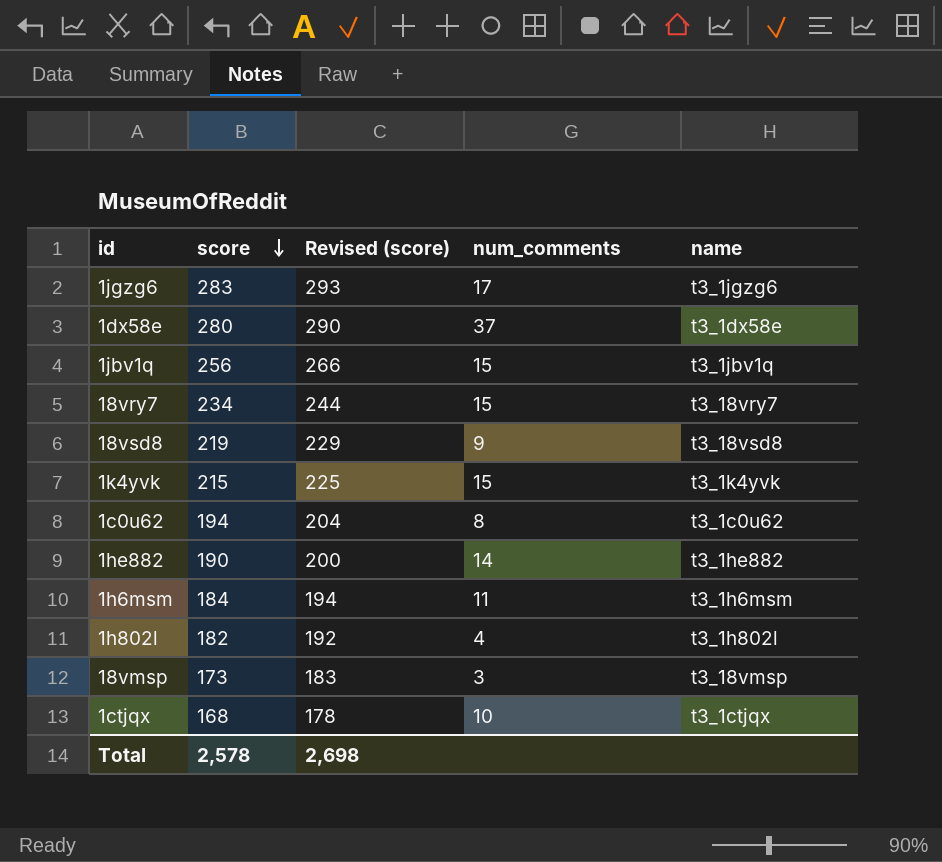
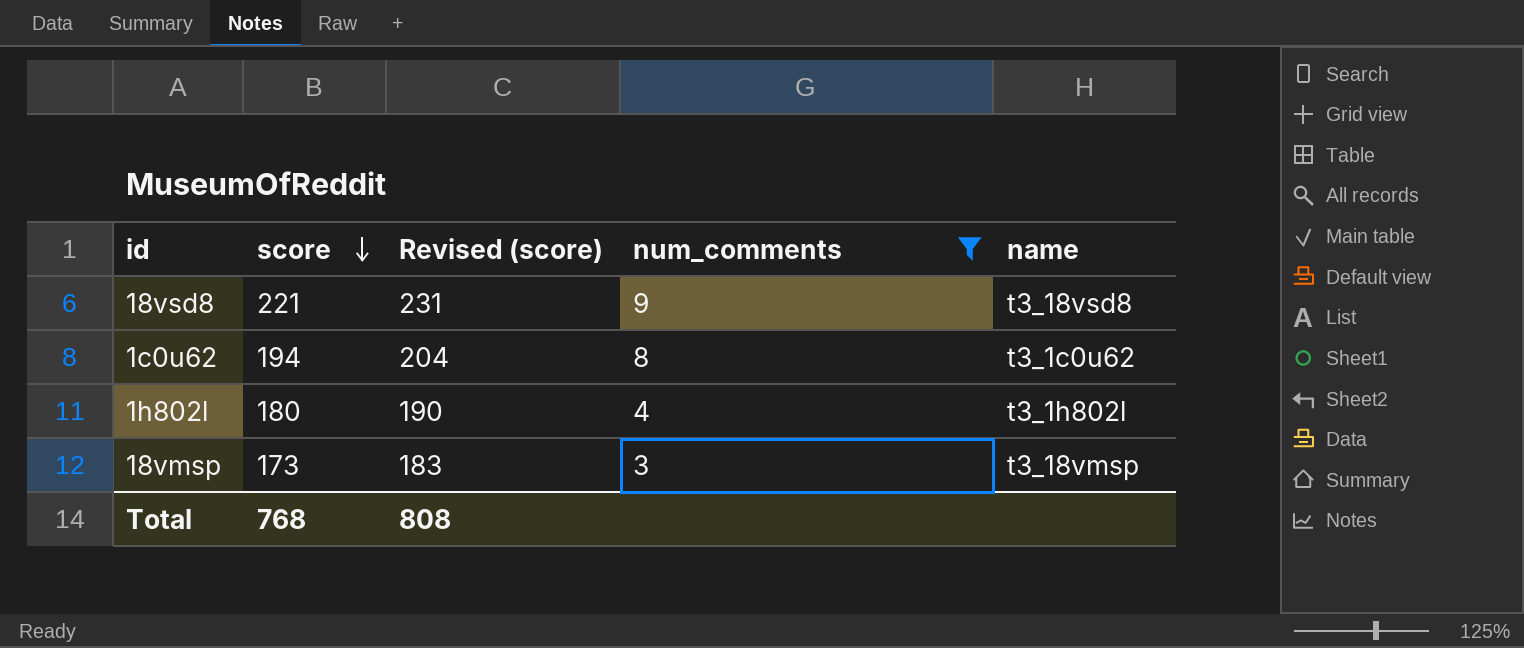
filter: none -> num_comments <= 9
18vsd8 | score: 219 -> 221
18vsd8 | Revised (score): 229 -> 231
1h802l | score: 182 -> 180
1h802l | Revised (score): 192 -> 190
Total | score: 2,578 -> 768
Total | Revised (score): 2,698 -> 808

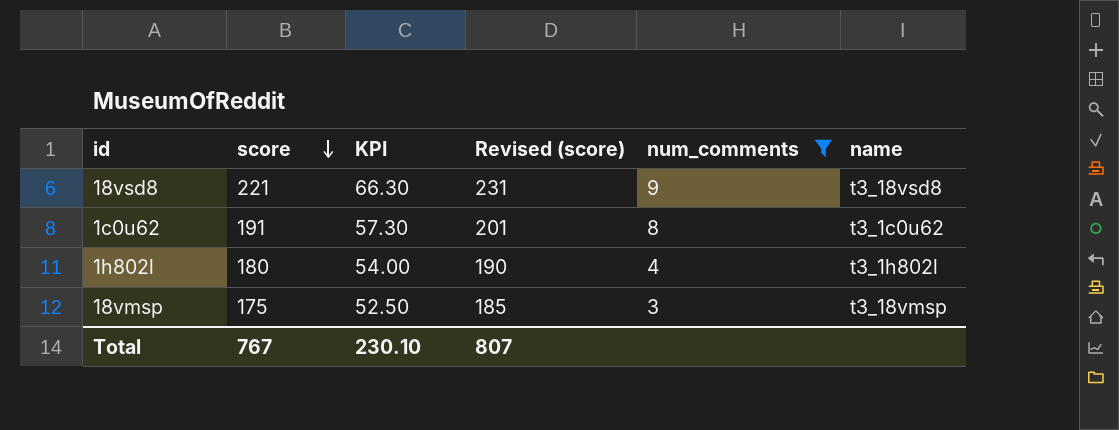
column KPI | formula: none -> [score] * 0.3
1c0u62 | score: 194 -> 191
1c0u62 | Revised (score): 204 -> 201
18vmsp | score: 173 -> 175
18vmsp | Revised (score): 183 -> 185
Total | score: 768 -> 767
Total | Revised (score): 808 -> 807

